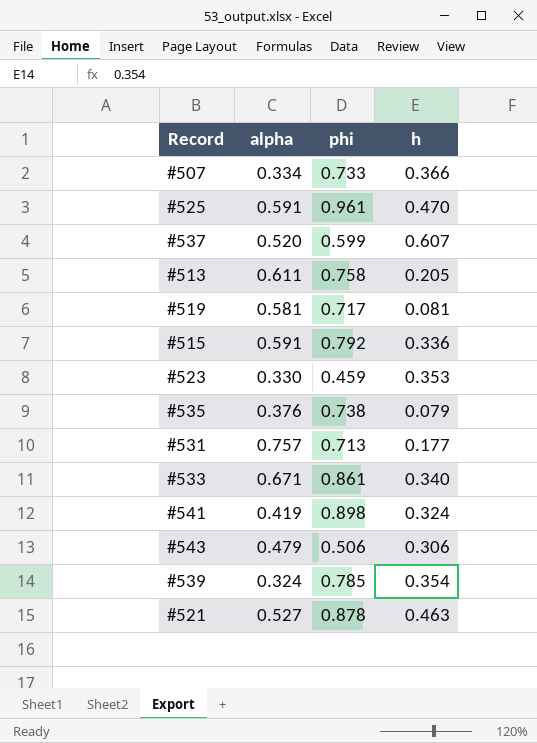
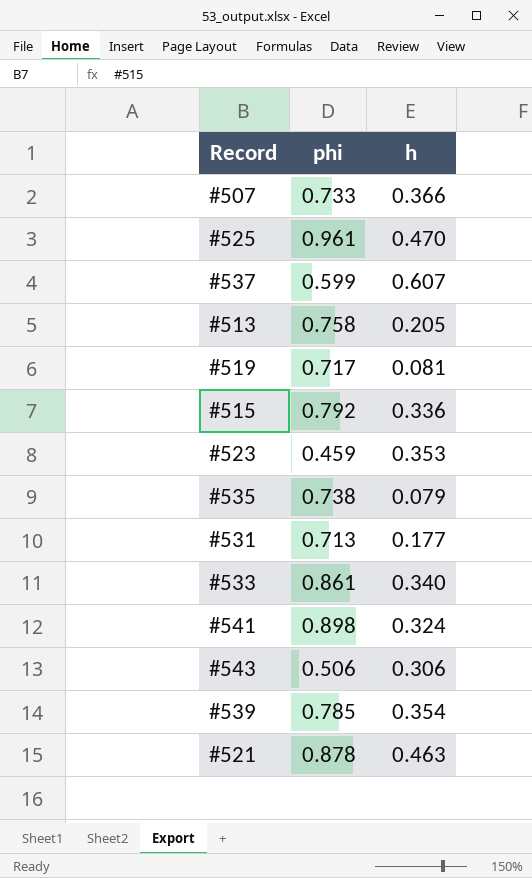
column alpha | position: 2 -> none

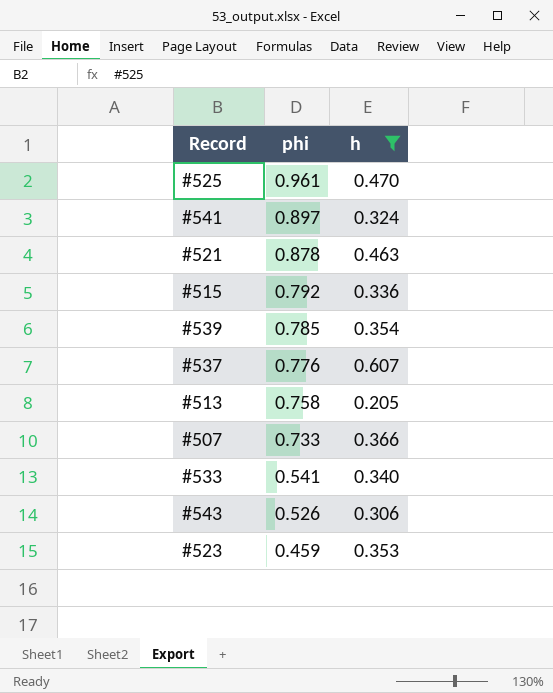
filter: none -> h >= 0.205
row order: none -> phi descending
#541 | phi: 0.898 -> 0.897
#537 | phi: 0.599 -> 0.776
#533 | phi: 0.861 -> 0.541
#543 | phi: 0.506 -> 0.526

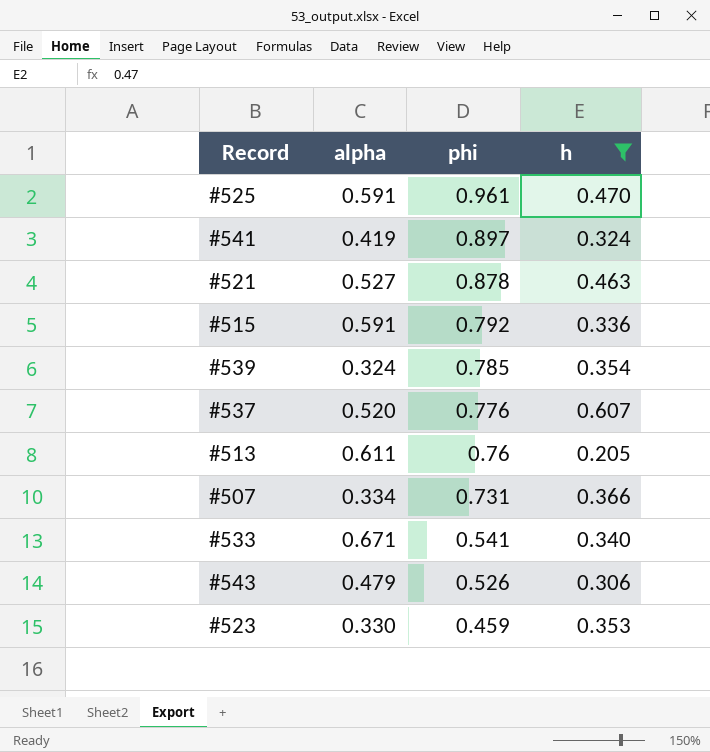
column alpha | position: none -> 2
#513 | phi: 0.758 -> 0.76
#507 | phi: 0.733 -> 0.731

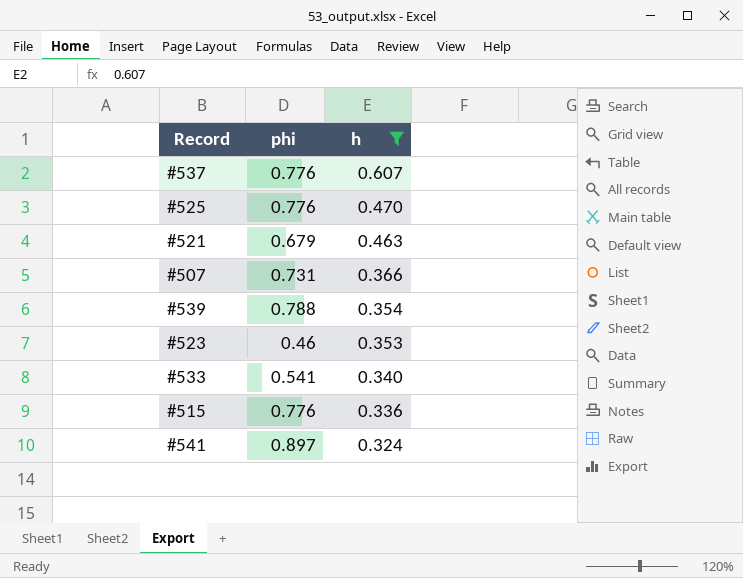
row order: phi descending -> h descending
column alpha | position: 2 -> none
row #513: 0.611 | 0.76 | 0.205 -> none
row #543: 0.479 | 0.526 | 0.306 -> none
#525 | phi: 0.961 -> 0.776
#521 | phi: 0.878 -> 0.679
#539 | phi: 0.785 -> 0.788
#523 | phi: 0.459 -> 0.46
#515 | phi: 0.792 -> 0.776

